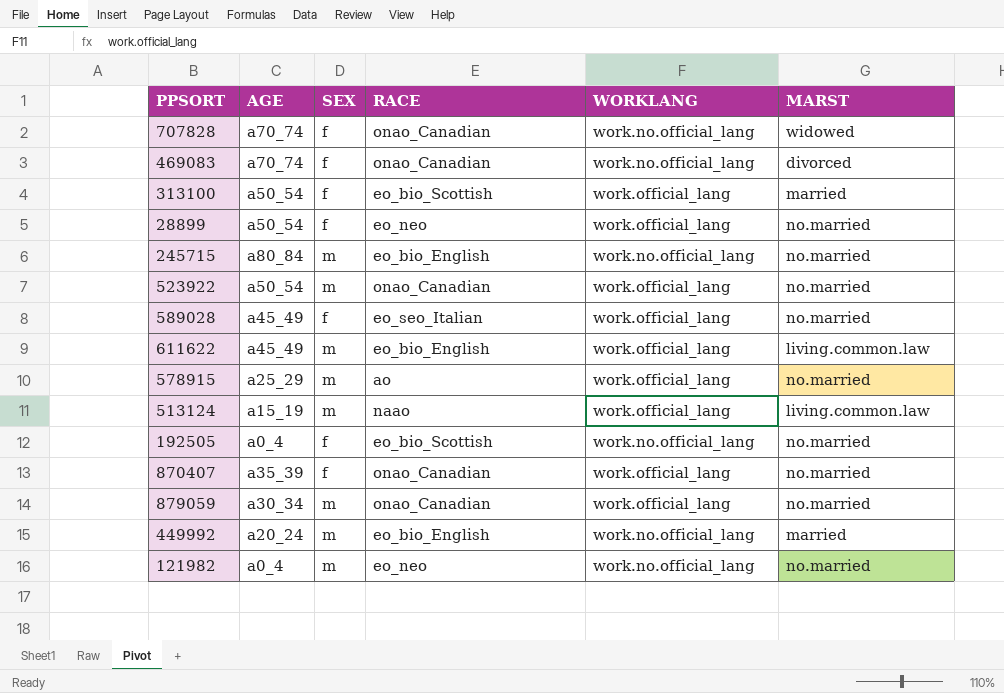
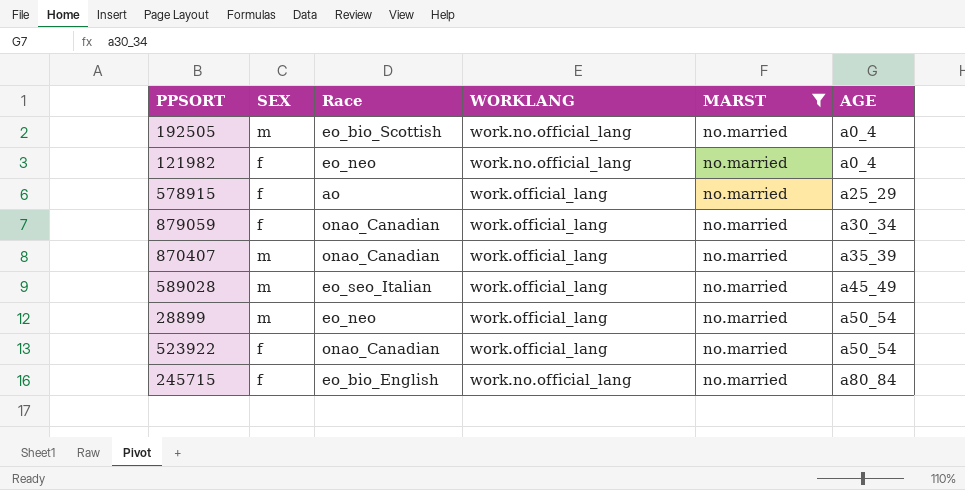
filter: none -> MARST = no.married
row order: none -> AGE ascending
column name: RACE -> Race
column AGE | position: 2 -> 6
192505 | SEX: f -> m
121982 | SEX: m -> f
578915 | SEX: m -> f
879059 | SEX: m -> f
870407 | SEX: f -> m
589028 | SEX: f -> m
28899 | SEX: f -> m
523922 | SEX: m -> f
245715 | SEX: m -> f

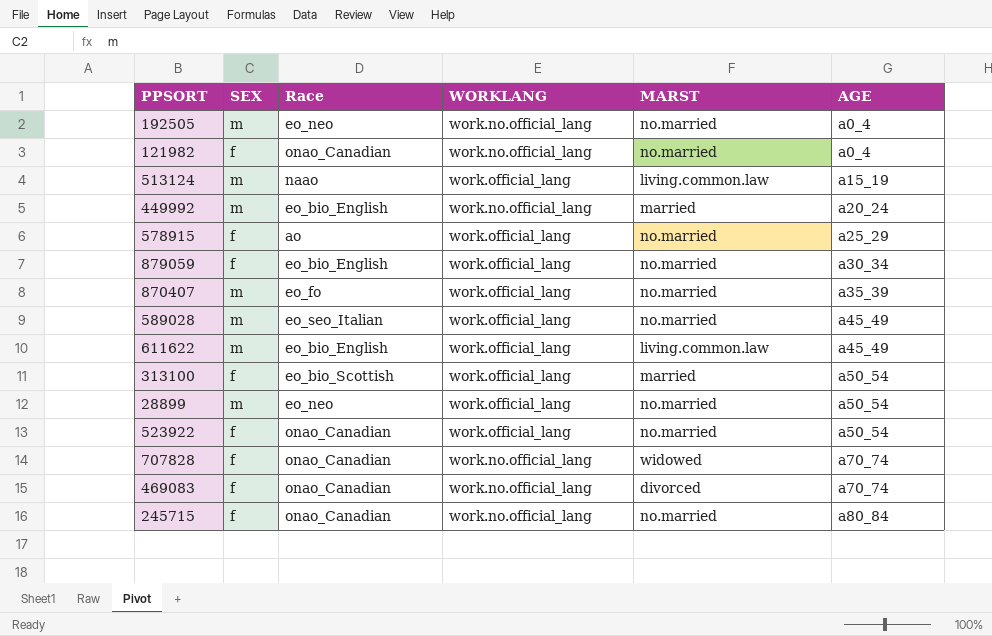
filter: MARST = no.married -> none
192505 | Race: eo_bio_Scottish -> eo_neo
121982 | Race: eo_neo -> onao_Canadian
879059 | Race: onao_Canadian -> eo_bio_English
870407 | Race: onao_Canadian -> eo_fo
245715 | Race: eo_bio_English -> onao_Canadian

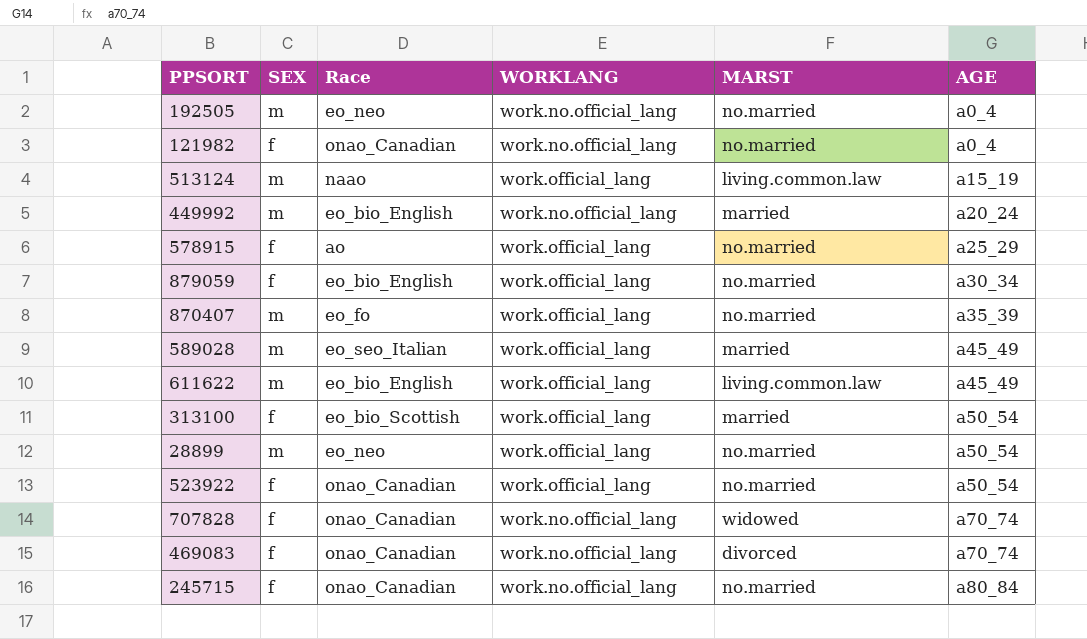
589028 | MARST: no.married -> married

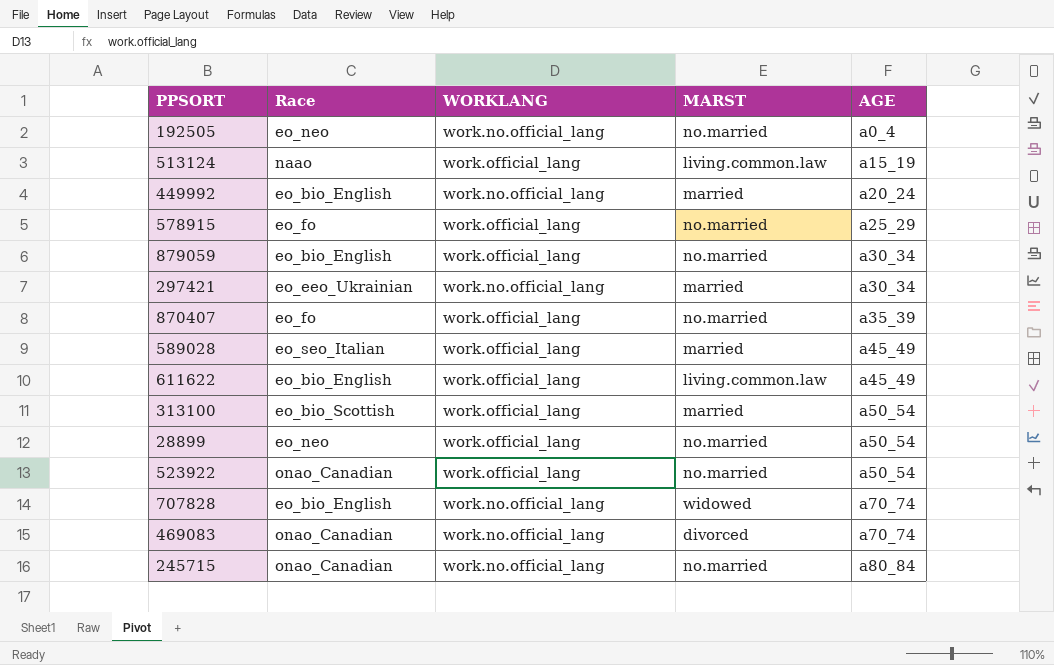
column SEX | position: 2 -> none
row 121982: f | onao_Canadian | work.no.official_lang | no.married | a0_4 -> none
578915 | Race: ao -> eo_fo
row 297421: none -> eo_eeo_Ukrainian | work.no.official_lang | married | a30_34
707828 | Race: onao_Canadian -> eo_bio_English

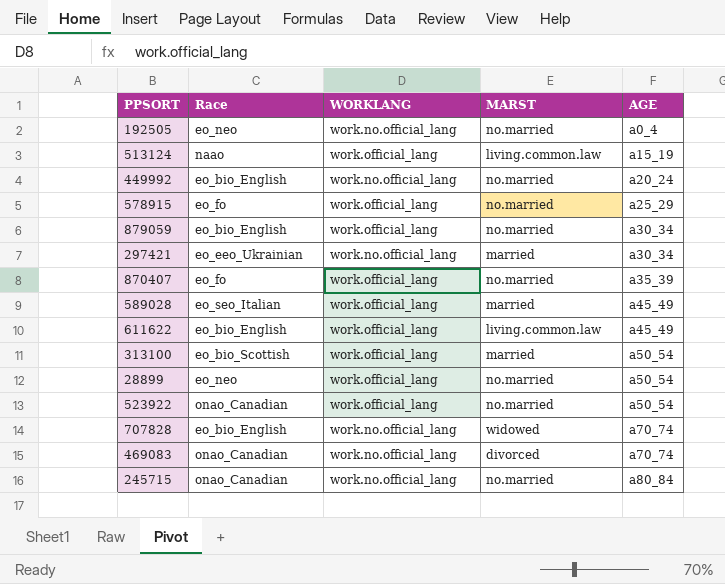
449992 | MARST: married -> no.married

